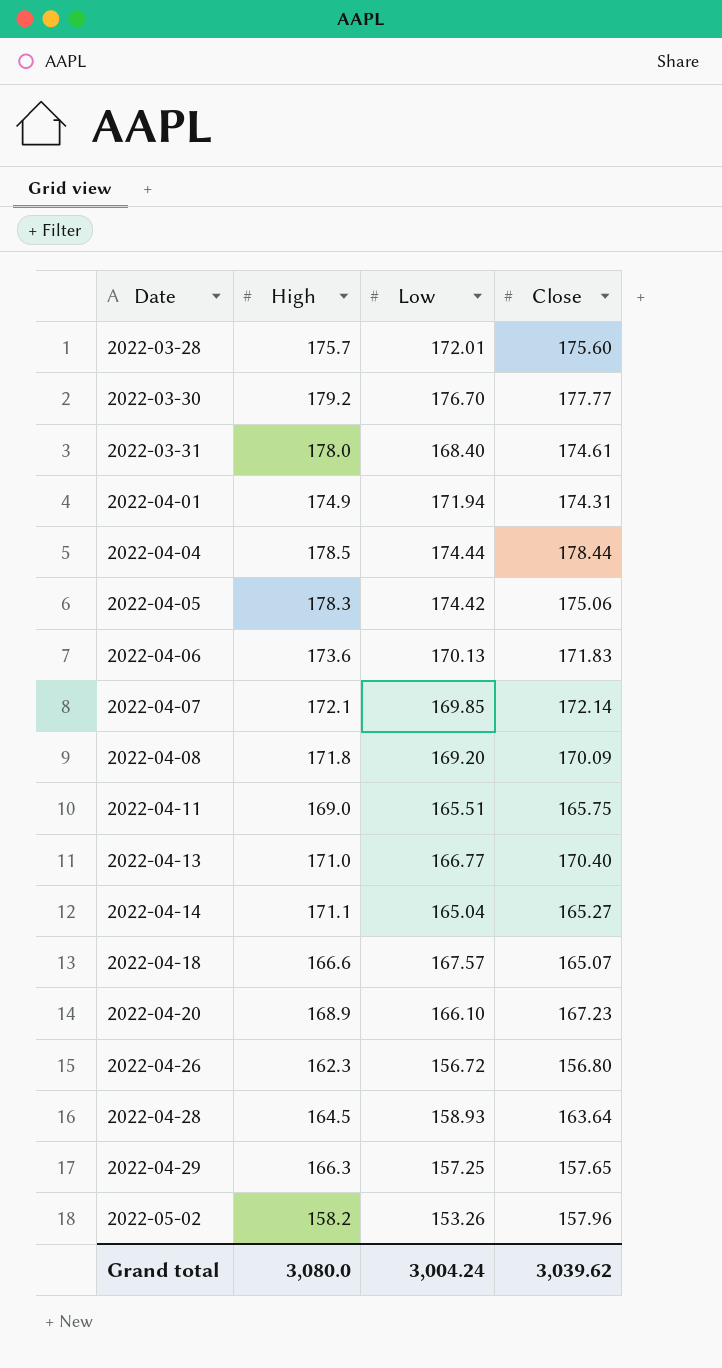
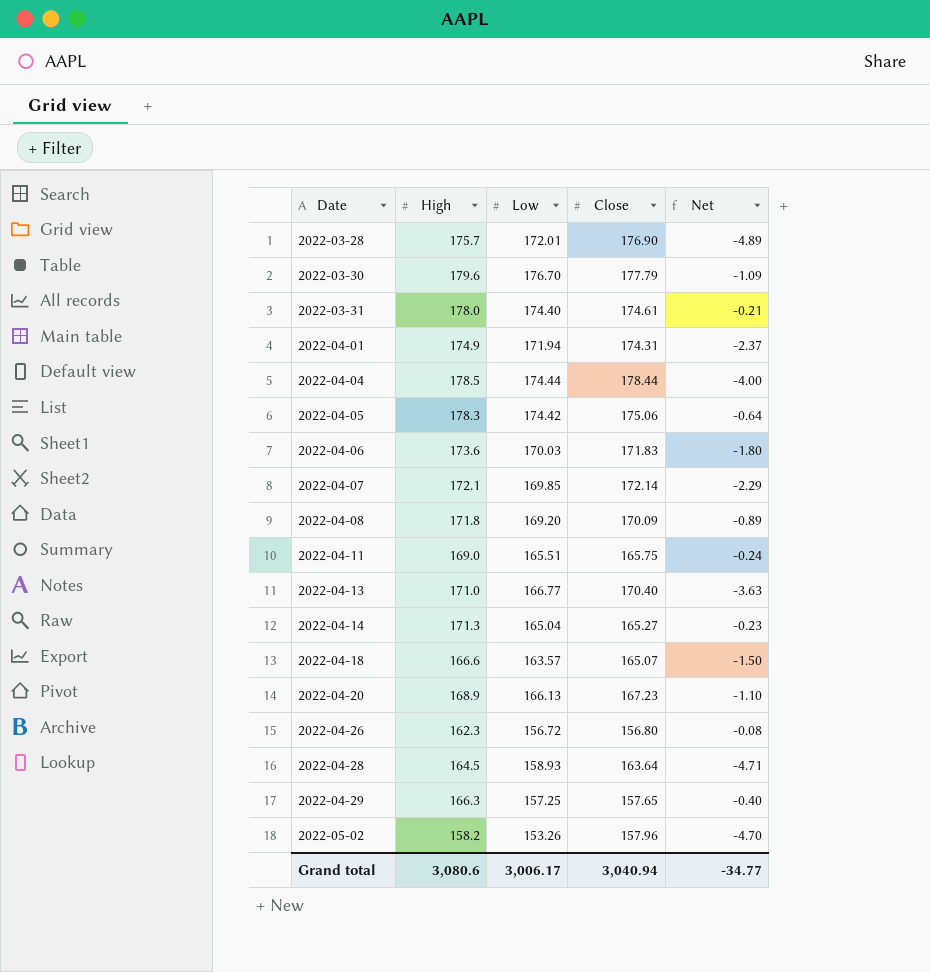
column Net | formula: none -> [Low] - [Close]
2022-03-28 | Close: 175.60 -> 176.90
2022-03-30 | High: 179.2 -> 179.6
2022-03-30 | Close: 177.77 -> 177.79
2022-03-31 | Low: 168.40 -> 174.40
2022-04-06 | Low: 170.13 -> 170.03
2022-04-14 | High: 171.1 -> 171.3
2022-04-18 | Low: 167.57 -> 163.57
2022-04-20 | Low: 166.10 -> 166.13
Grand total | High: 3,080.0 -> 3,080.6
Grand total | Low: 3,004.24 -> 3,006.17
Grand total | Close: 3,039.62 -> 3,040.94

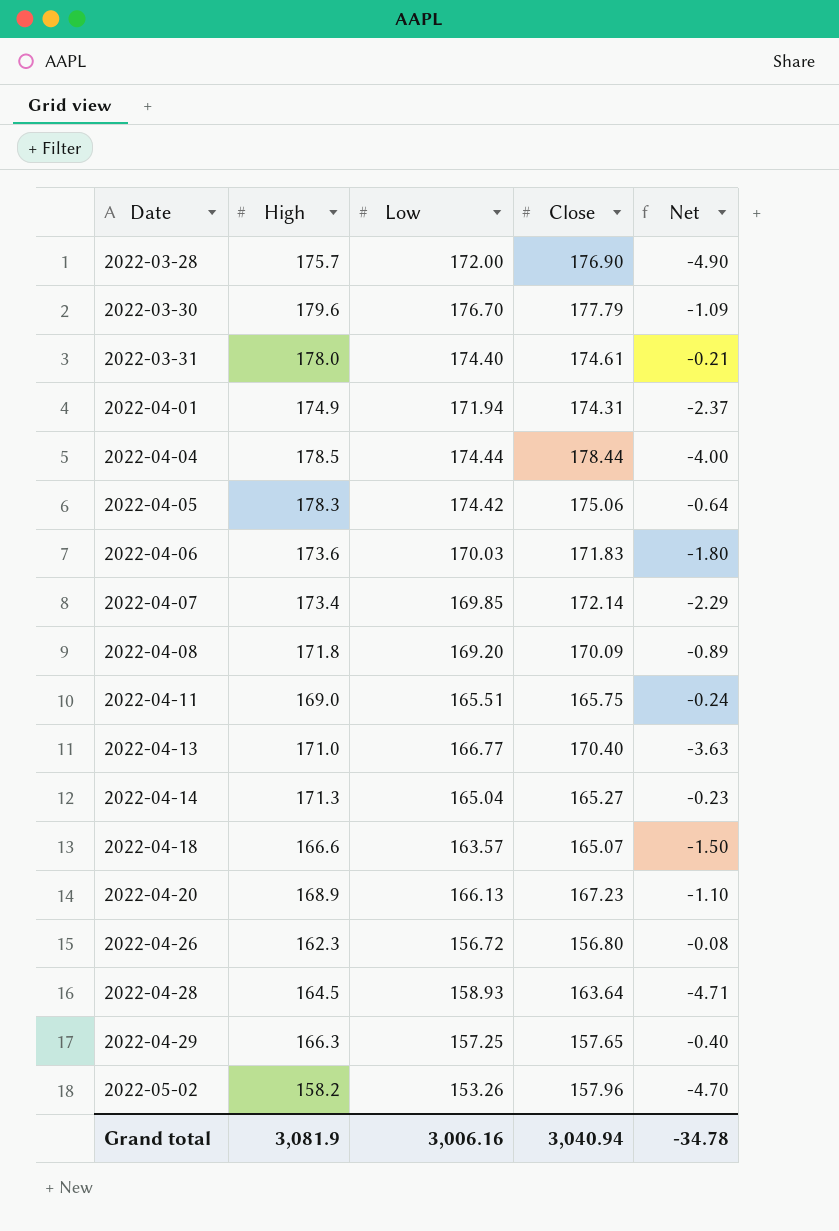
2022-03-28 | Low: 172.01 -> 172.00
2022-03-28 | Net: -4.89 -> -4.90
2022-04-07 | High: 172.1 -> 173.4
Grand total | High: 3,080.6 -> 3,081.9
Grand total | Low: 3,006.17 -> 3,006.16
Grand total | Net: -34.77 -> -34.78

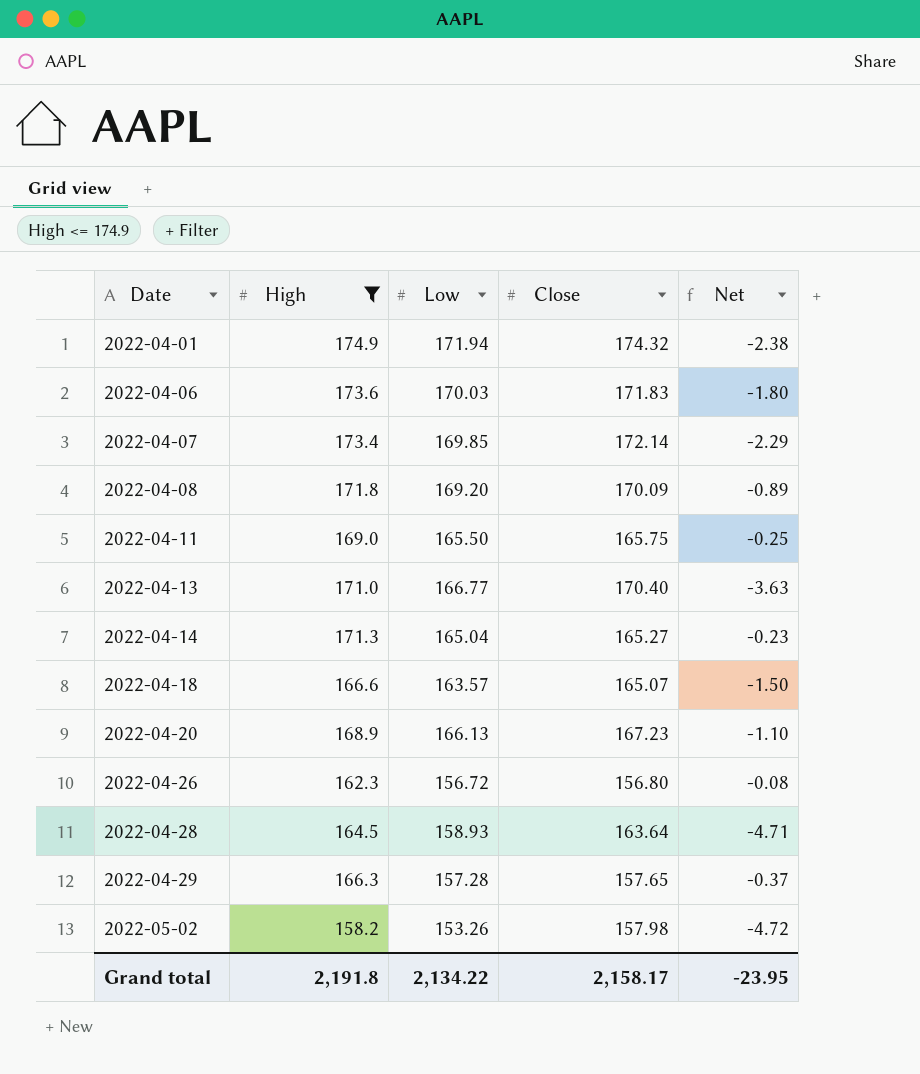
filter: none -> High <= 174.9
2022-04-01 | Close: 174.31 -> 174.32
2022-04-01 | Net: -2.37 -> -2.38
2022-04-11 | Low: 165.51 -> 165.50
2022-04-11 | Net: -0.24 -> -0.25
2022-04-29 | Low: 157.25 -> 157.28
2022-04-29 | Net: -0.40 -> -0.37
2022-05-02 | Close: 157.96 -> 157.98
2022-05-02 | Net: -4.70 -> -4.72
Grand total | High: 3,081.9 -> 2,191.8
Grand total | Low: 3,006.16 -> 2,134.22
Grand total | Close: 3,040.94 -> 2,158.17
Grand total | Net: -34.78 -> -23.95

